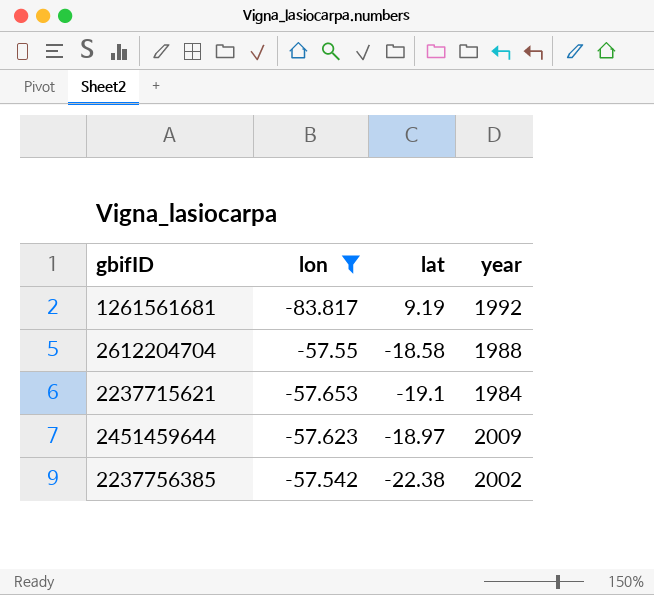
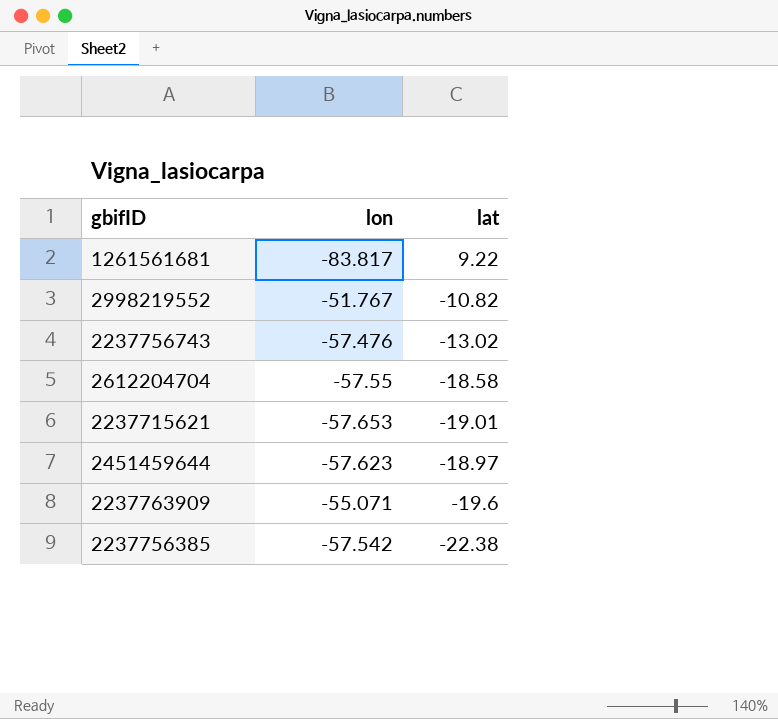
filter: lon <= -57.542 -> none
column year | position: 4 -> none
1261561681 | lat: 9.19 -> 9.22
2237715621 | lat: -19.1 -> -19.01

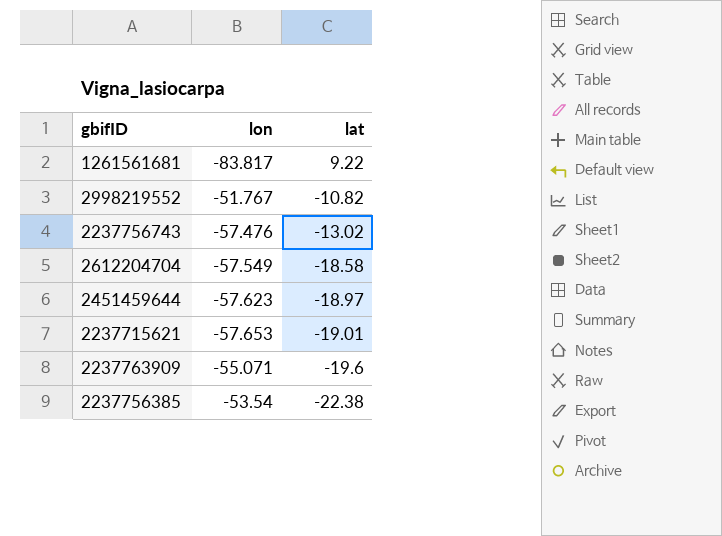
row order: none -> lat descending
2612204704 | lon: -57.55 -> -57.549
2237756385 | lon: -57.542 -> -53.54

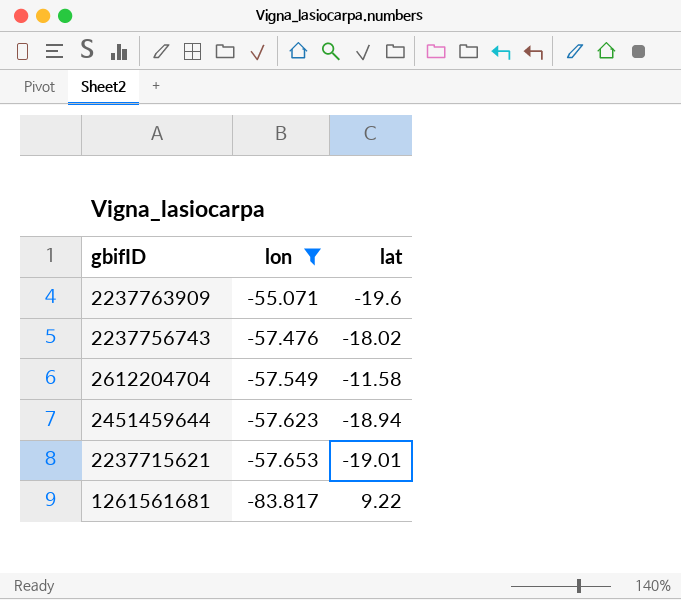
filter: none -> lon <= -55.071
row order: lat descending -> lon descending
2237756743 | lat: -13.02 -> -18.02
2612204704 | lat: -18.58 -> -11.58
2451459644 | lat: -18.97 -> -18.94

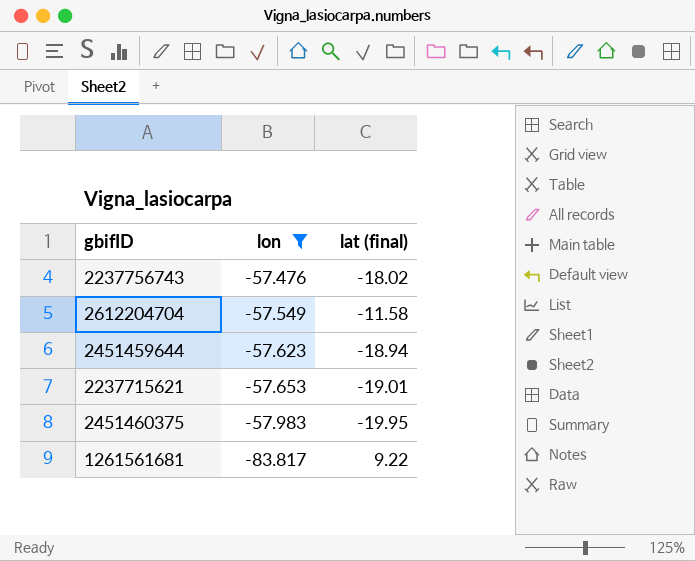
column name: lat -> lat (final)
row 2237763909: -55.071 | -19.6 -> none
row 2451460375: none -> -57.983 | -19.95

